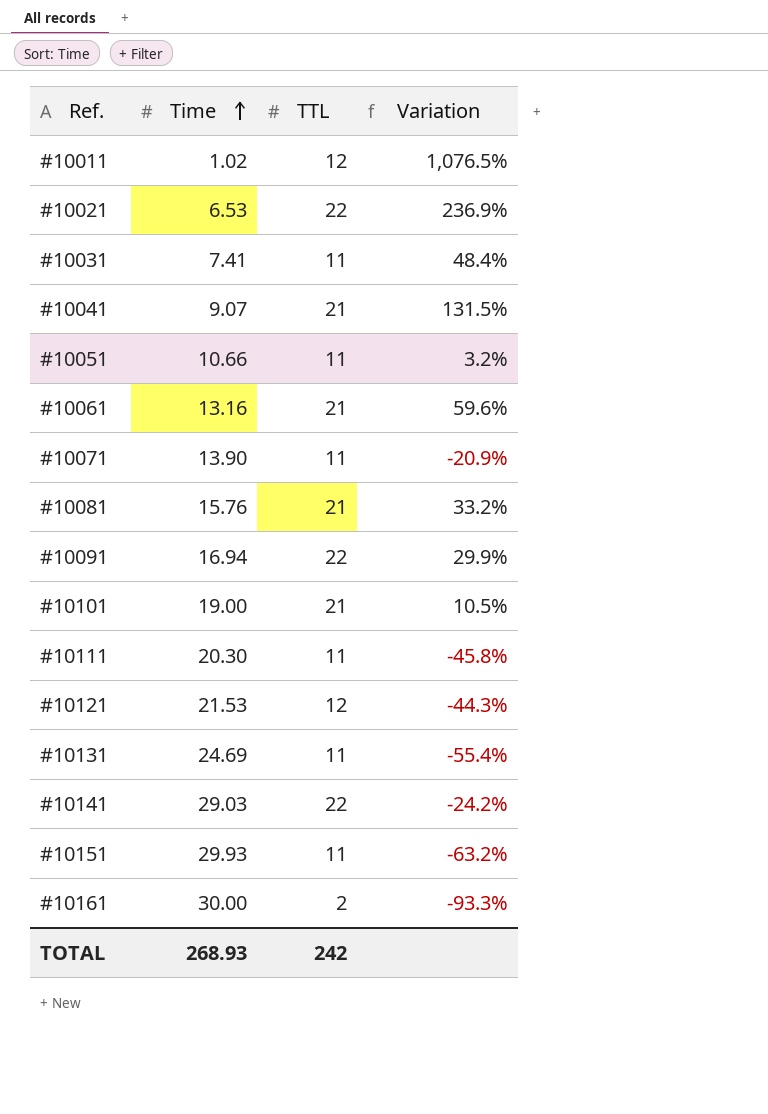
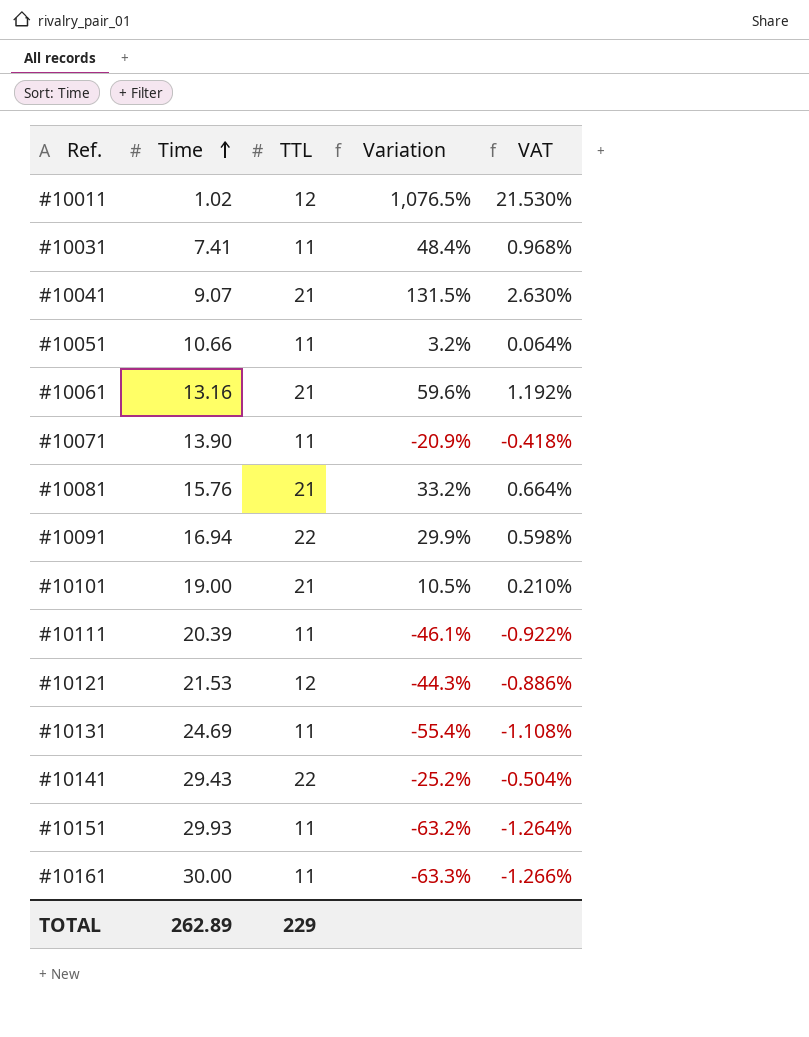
column VAT | formula: none -> [Variation] * 0.02
row #10021: 6.53 | 22 | 236.9% -> none
#10111 | Time: 20.30 -> 20.39
#10111 | Variation: -45.8% -> -46.1%
#10141 | Time: 29.03 -> 29.43
#10141 | Variation: -24.2% -> -25.2%
#10161 | TTL: 2 -> 11
#10161 | Variation: -93.3% -> -63.3%
TOTAL | Time: 268.93 -> 262.89
TOTAL | TTL: 242 -> 229

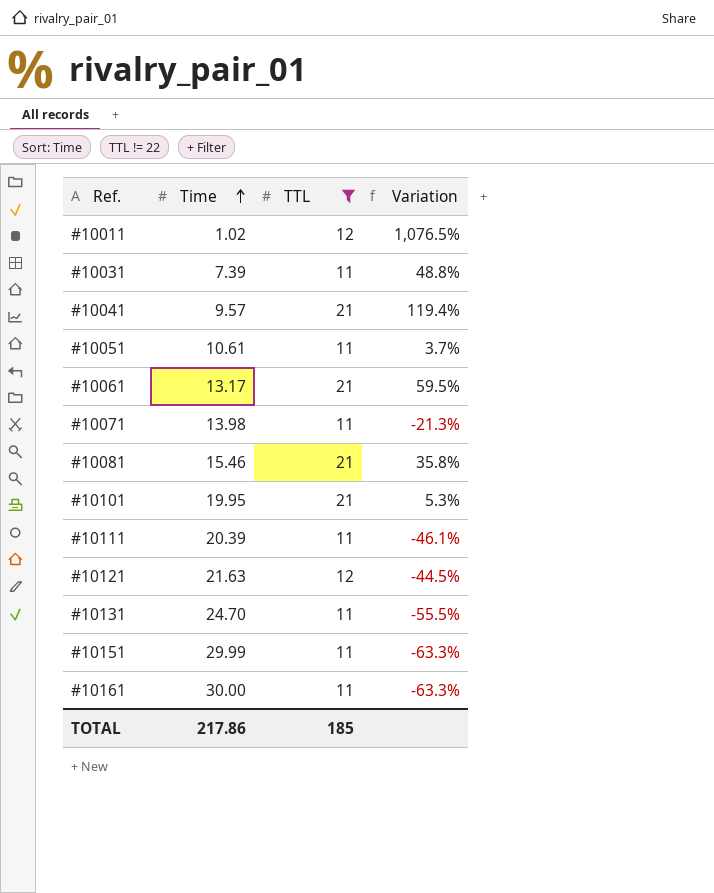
filter: none -> TTL != 22
column VAT | formula: [Variation] * 0.02 -> none
#10031 | Time: 7.41 -> 7.39
#10031 | Variation: 48.4% -> 48.8%
#10041 | Time: 9.07 -> 9.57
#10041 | Variation: 131.5% -> 119.4%
#10051 | Time: 10.66 -> 10.61
#10051 | Variation: 3.2% -> 3.7%
#10061 | Time: 13.16 -> 13.17
#10061 | Variation: 59.6% -> 59.5%
#10071 | Time: 13.90 -> 13.98
#10071 | Variation: -20.9% -> -21.3%
#10081 | Time: 15.76 -> 15.46
#10081 | Variation: 33.2% -> 35.8%
#10101 | Time: 19.00 -> 19.95
#10101 | Variation: 10.5% -> 5.3%
#10121 | Time: 21.53 -> 21.63
#10121 | Variation: -44.3% -> -44.5%
#10131 | Time: 24.69 -> 24.70
#10131 | Variation: -55.4% -> -55.5%
#10151 | Time: 29.93 -> 29.99
#10151 | Variation: -63.2% -> -63.3%
TOTAL | Time: 262.89 -> 217.86
TOTAL | TTL: 229 -> 185

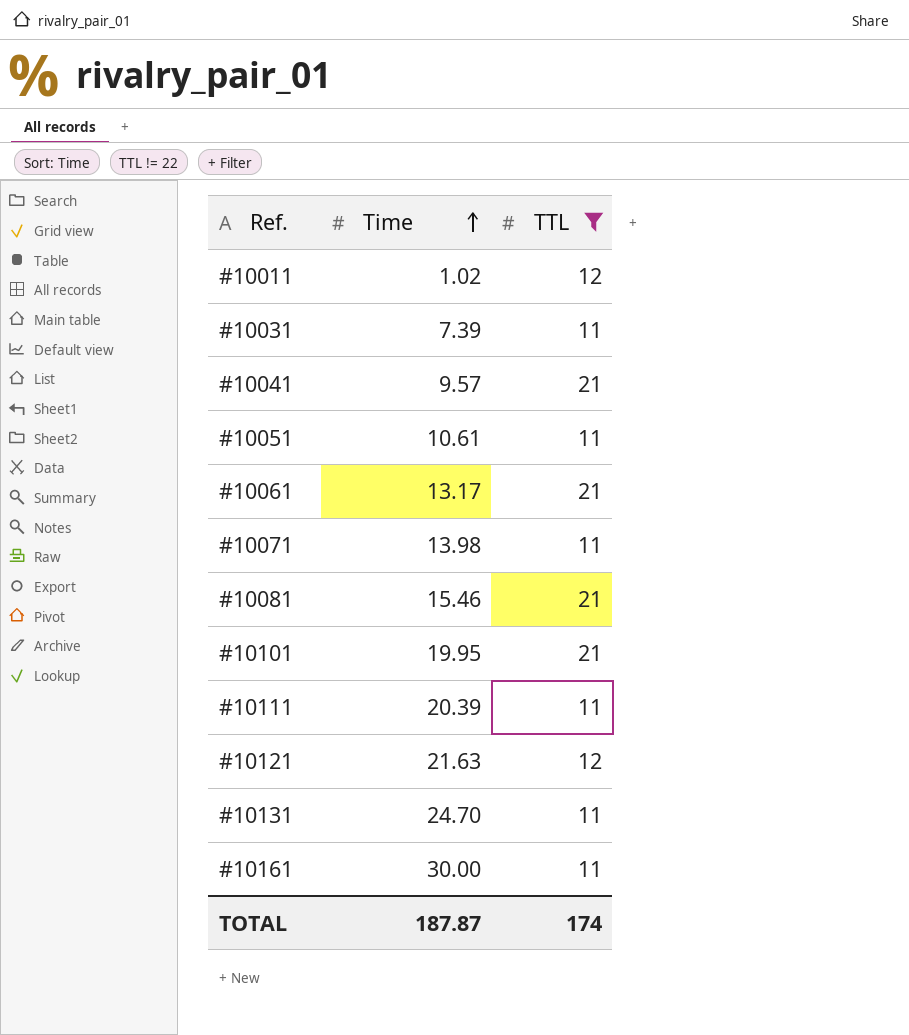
column Variation | formula: ([TTL] - [Time]) / [Time] -> none
row #10151: 29.99 | 11 | -63.3% -> none
TOTAL | Time: 217.86 -> 187.87
TOTAL | TTL: 185 -> 174

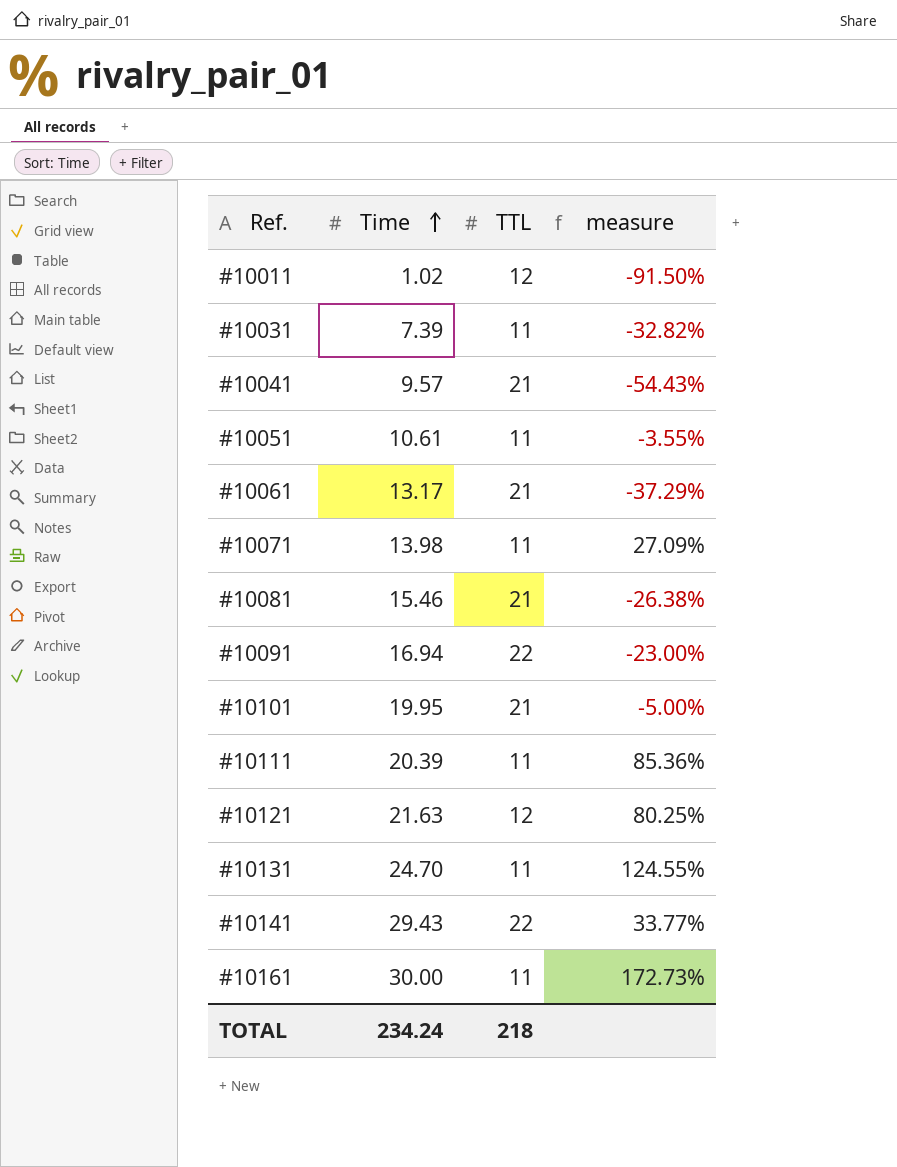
filter: TTL != 22 -> none
column measure | formula: none -> ([Time] - [TTL]) / [TTL]
TOTAL | Time: 187.87 -> 234.24
TOTAL | TTL: 174 -> 218

